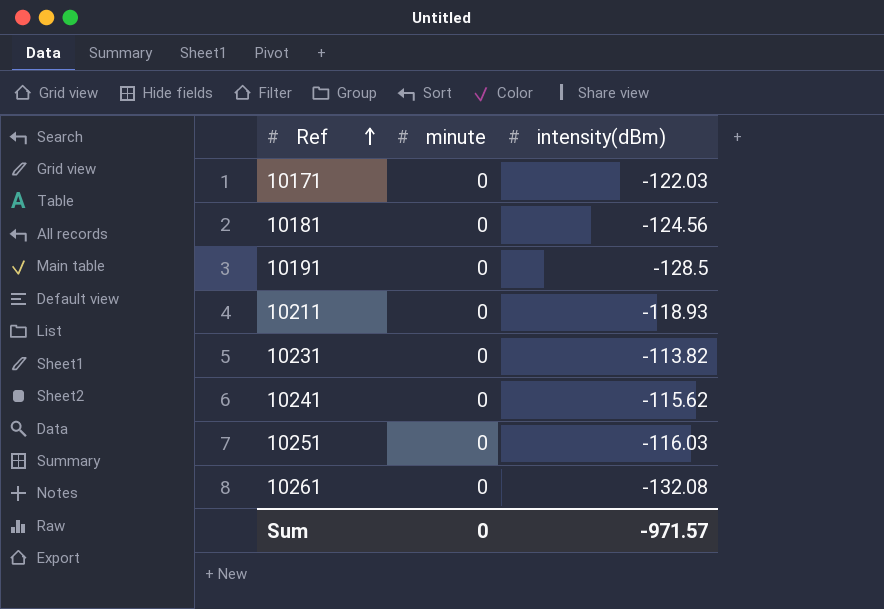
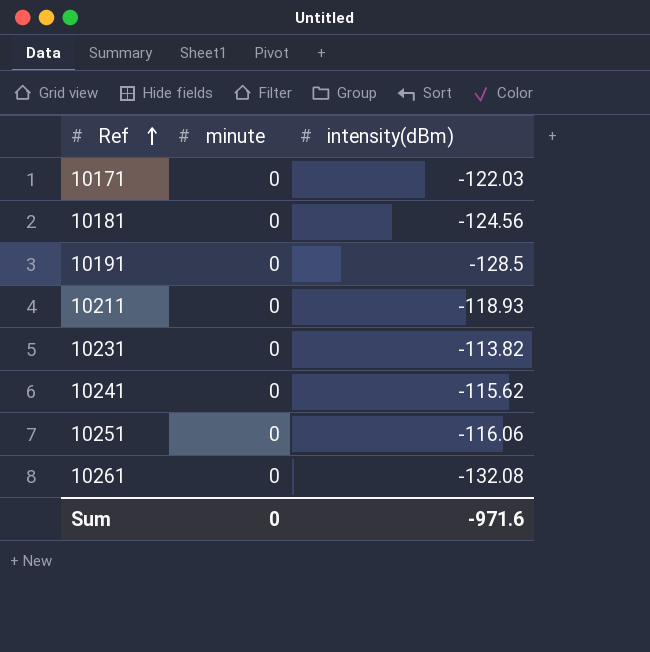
10251 | intensity(dBm): -116.03 -> -116.06
Sum | intensity(dBm): -971.57 -> -971.6

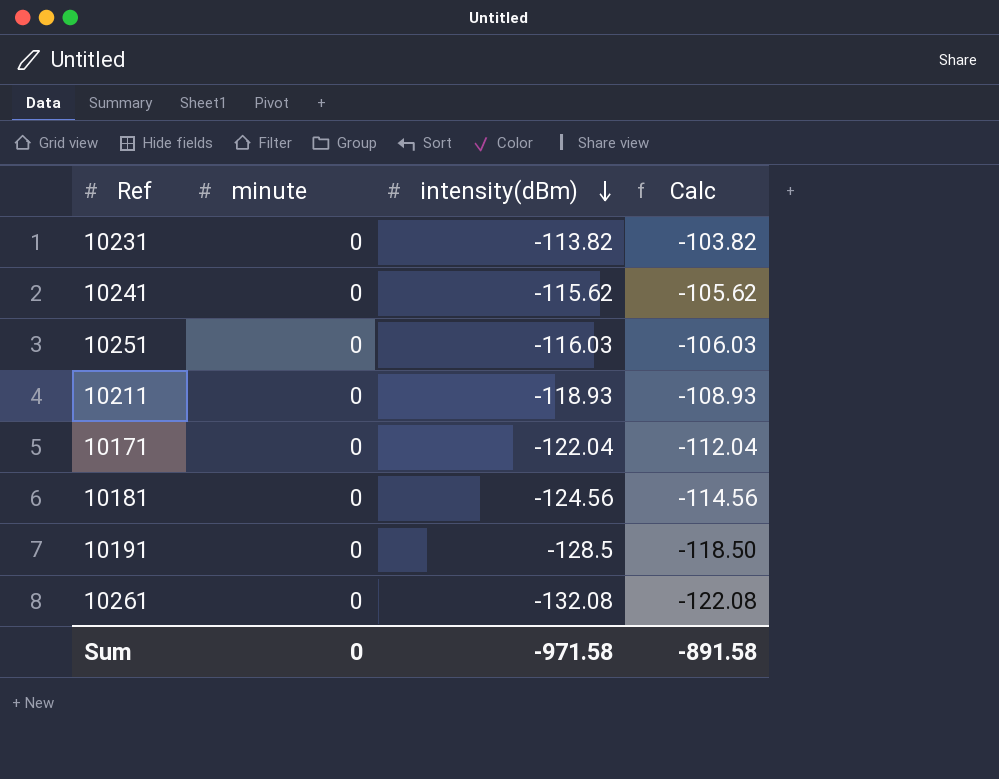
row order: Ref ascending -> intensity(dBm) descending
column Calc | formula: none -> [intensity(dBm)] + 10
10251 | intensity(dBm): -116.06 -> -116.03
10171 | intensity(dBm): -122.03 -> -122.04
Sum | intensity(dBm): -971.6 -> -971.58

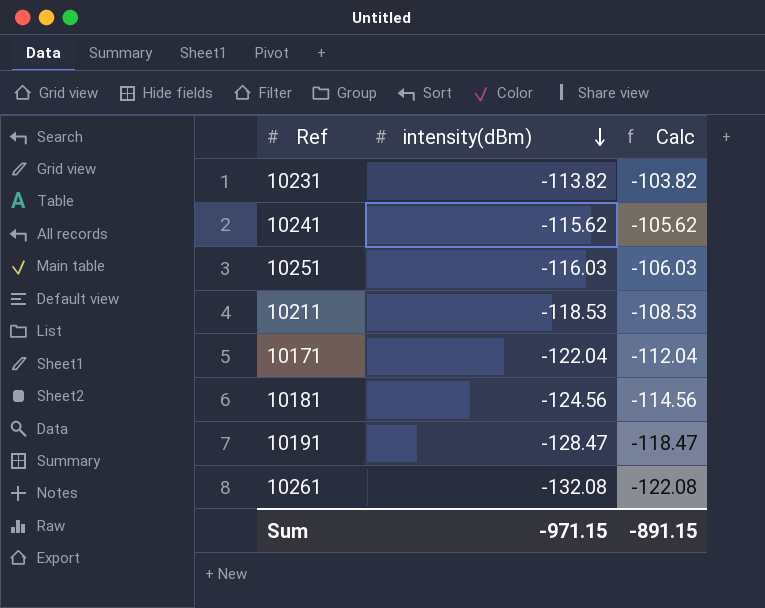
column minute | position: 2 -> none
10211 | intensity(dBm): -118.93 -> -118.53
10211 | Calc: -108.93 -> -108.53
10191 | intensity(dBm): -128.5 -> -128.47
10191 | Calc: -118.50 -> -118.47
Sum | intensity(dBm): -971.58 -> -971.15
Sum | Calc: -891.58 -> -891.15

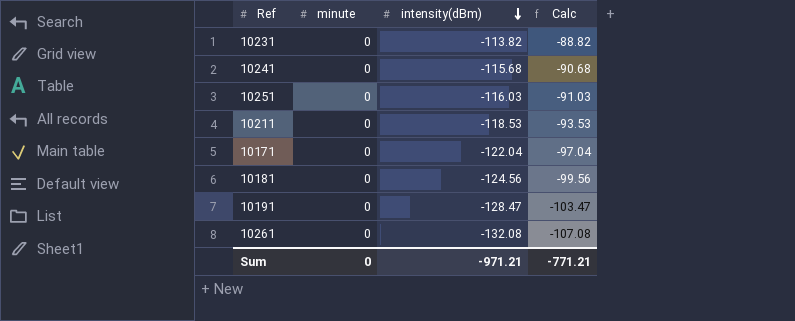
column minute | position: none -> 2
column Calc | formula: [intensity(dBm)] + 10 -> [intensity(dBm)] + 25
10241 | intensity(dBm): -115.62 -> -115.68
Sum | intensity(dBm): -971.15 -> -971.21
Sum | Calc: -891.15 -> -771.21

